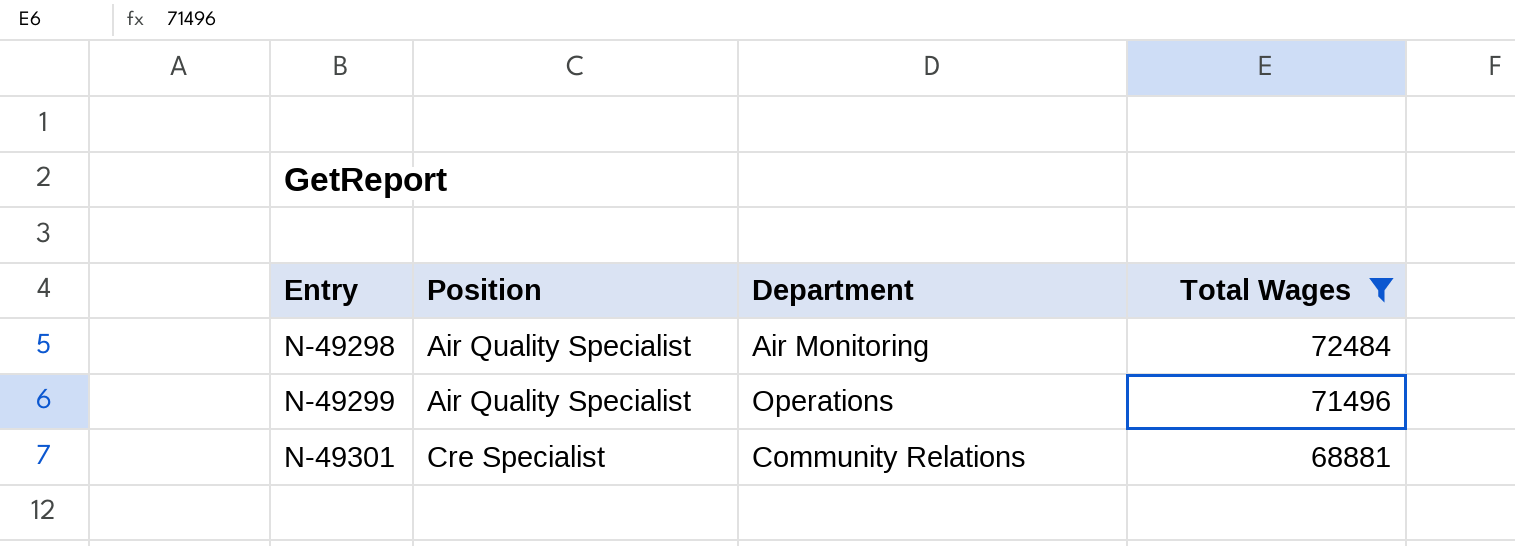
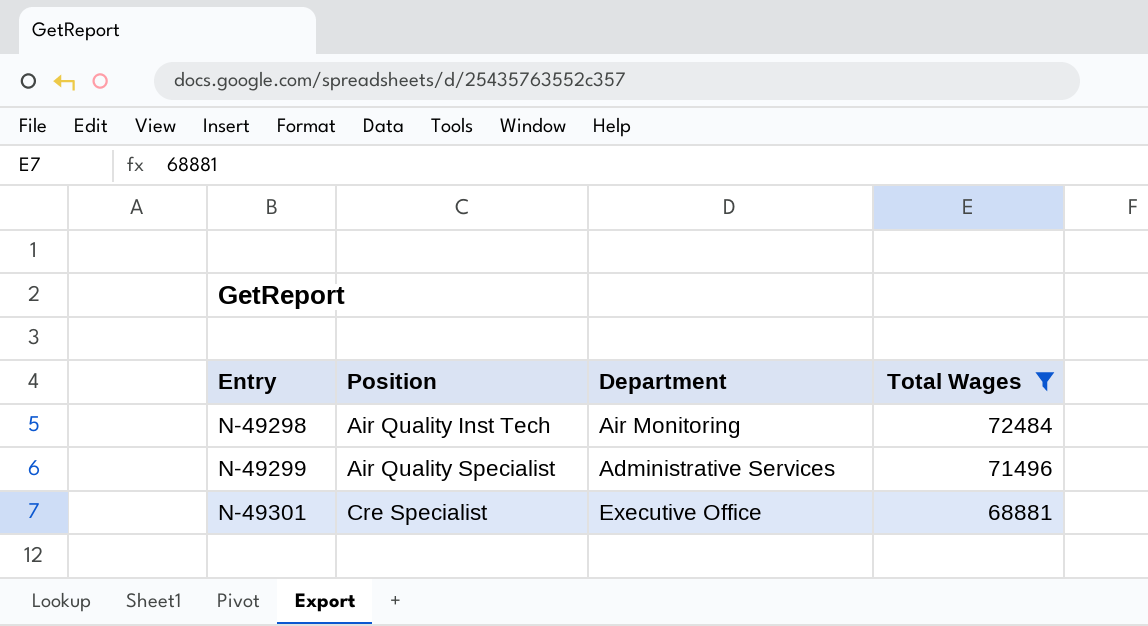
N-49298 | Position: Air Quality Specialist -> Air Quality Inst Tech
N-49299 | Department: Operations -> Administrative Services
N-49301 | Department: Community Relations -> Executive Office

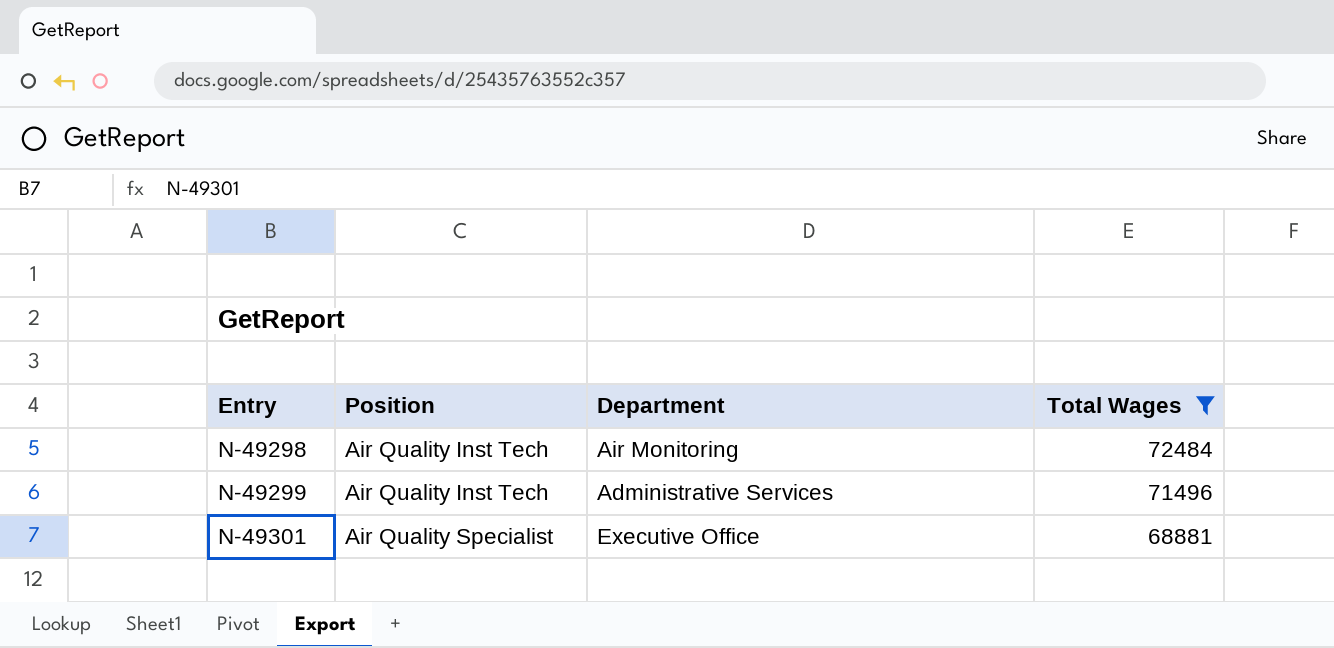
N-49299 | Position: Air Quality Specialist -> Air Quality Inst Tech
N-49301 | Position: Cre Specialist -> Air Quality Specialist

